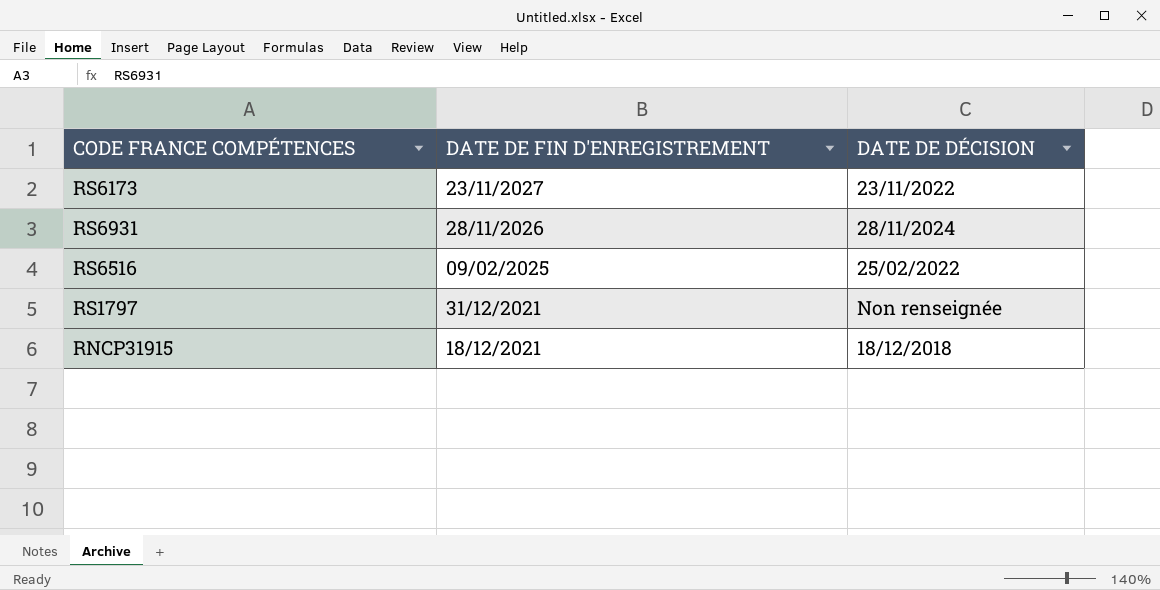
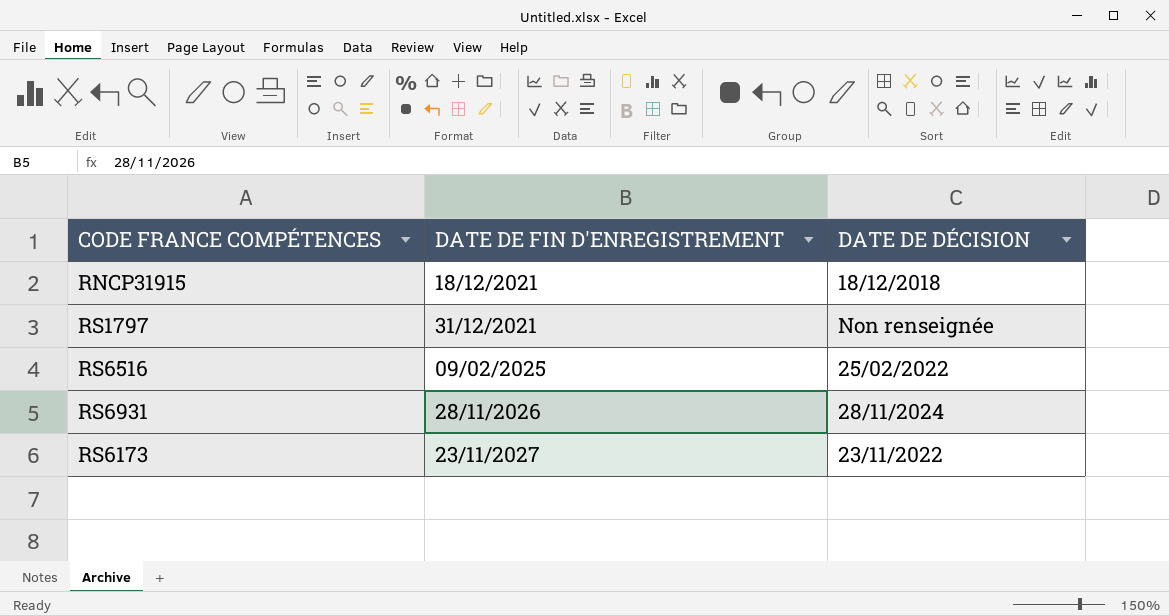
row order: DATE DE FIN D'ENREGISTREMENT descending -> DATE DE FIN D'ENREGISTREMENT ascending

